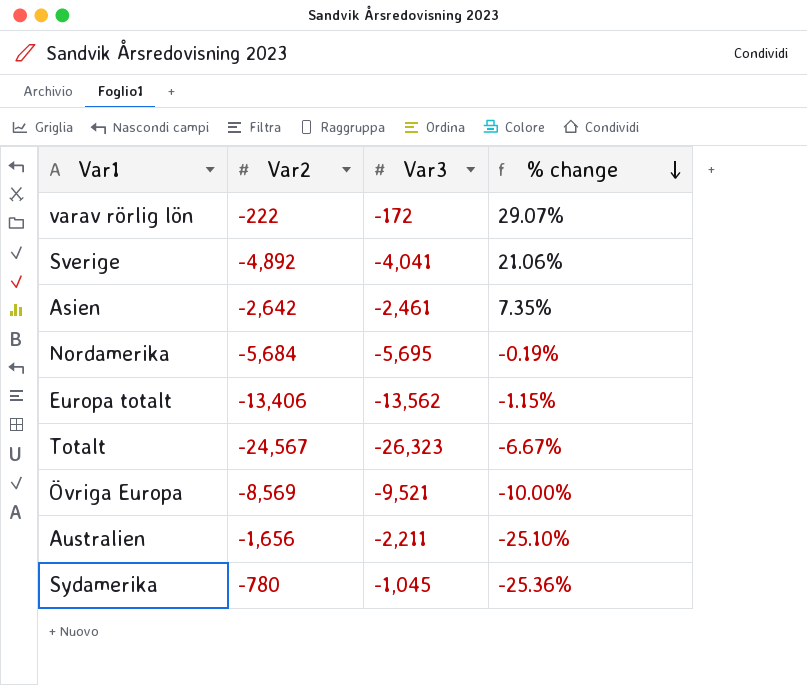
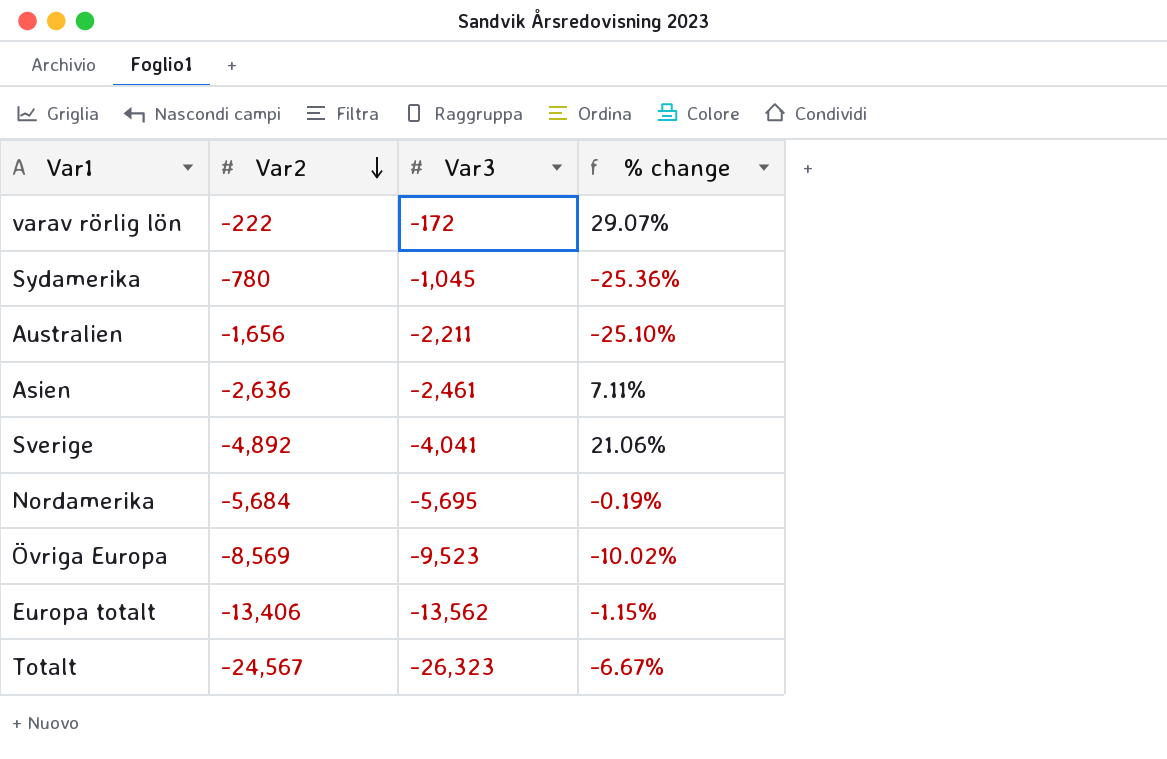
row order: % change descending -> Var2 descending
Asien | Var2: -2,642 -> -2,636
Asien | % change: 7.35% -> 7.11%
Övriga Europa | Var3: -9,521 -> -9,523
Övriga Europa | % change: -10.00% -> -10.02%

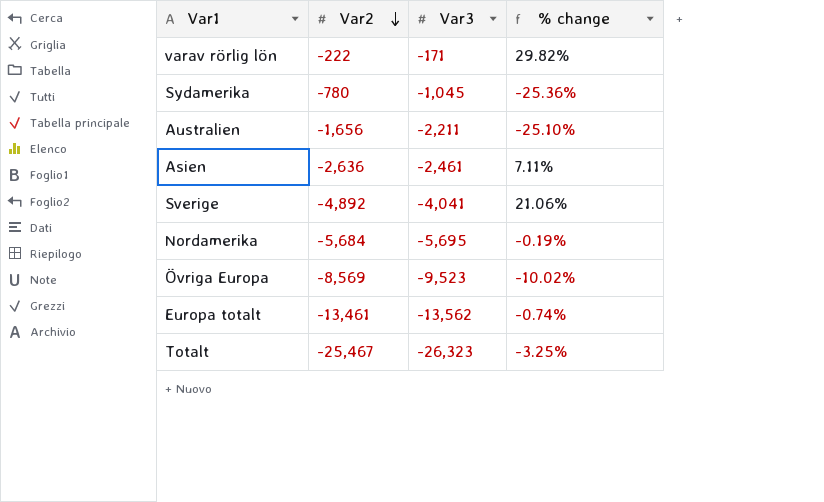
varav rörlig lön | Var3: -172 -> -171
varav rörlig lön | % change: 29.07% -> 29.82%
Europa totalt | Var2: -13,406 -> -13,461
Europa totalt | % change: -1.15% -> -0.74%
Totalt | Var2: -24,567 -> -25,467
Totalt | % change: -6.67% -> -3.25%

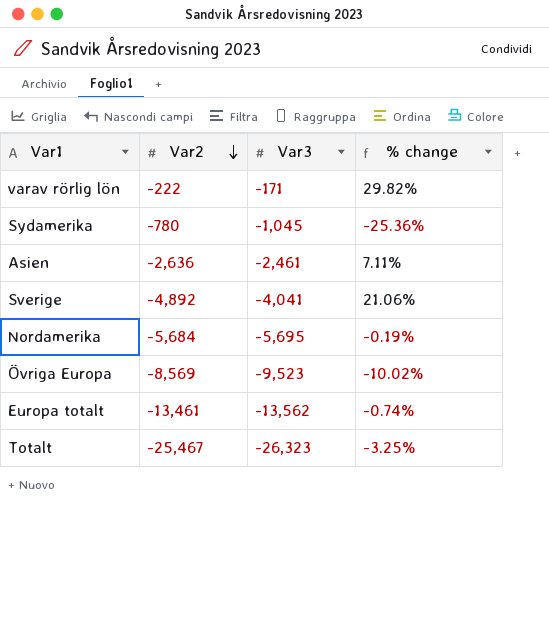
row Australien: -1,656 | -2,211 | -25.10% -> none

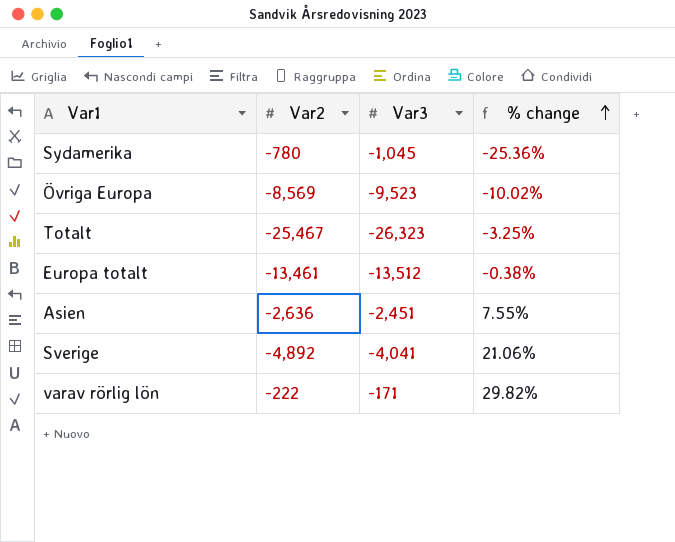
row order: Var2 descending -> % change ascending
row Nordamerika: -5,684 | -5,695 | -0.19% -> none
Europa totalt | Var3: -13,562 -> -13,512
Europa totalt | % change: -0.74% -> -0.38%
Asien | Var3: -2,461 -> -2,451
Asien | % change: 7.11% -> 7.55%

